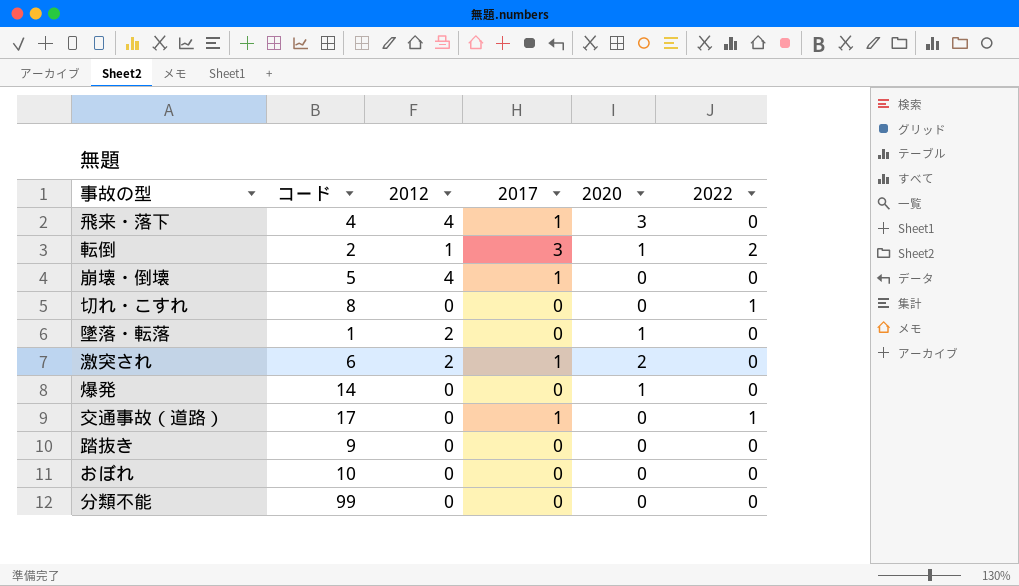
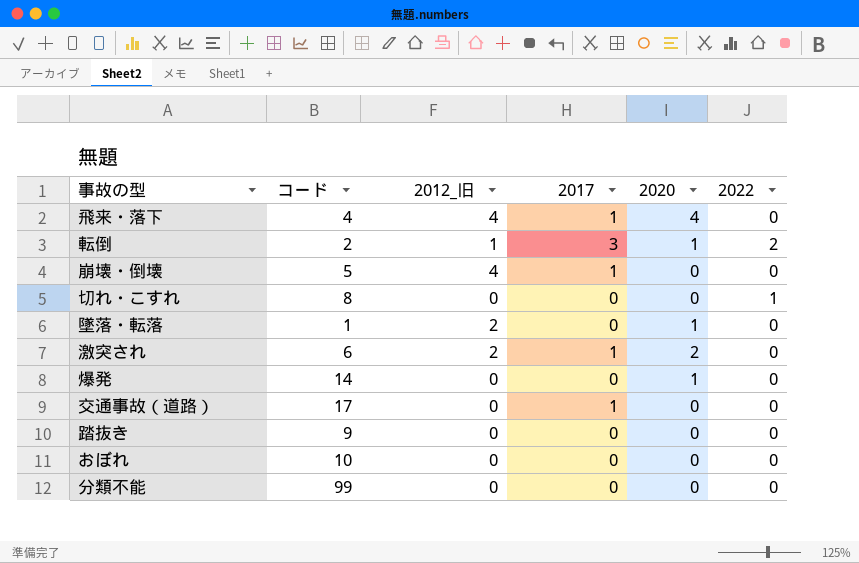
column name: 2012 -> 2012_旧
飛来・落下 | 2020: 3 -> 4
交通事故（道路） | 2022: 1 -> 0

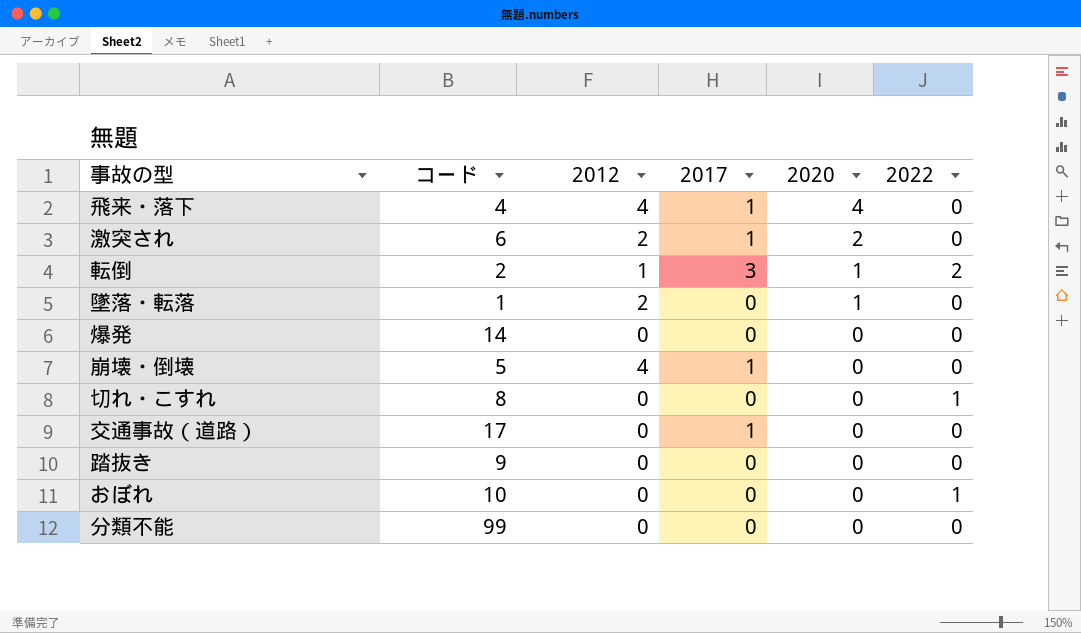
row order: none -> 2020 descending
column name: 2012_旧 -> 2012
爆発 | 2020: 1 -> 0
おぼれ | 2022: 0 -> 1

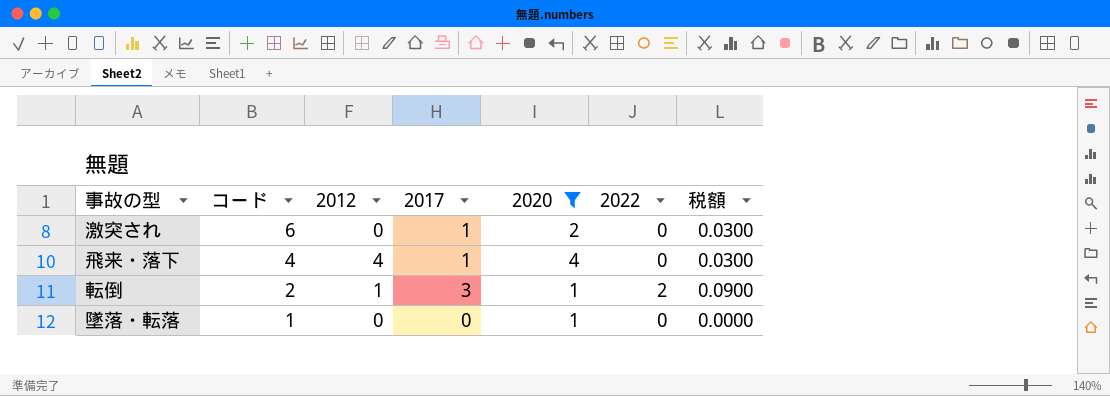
filter: none -> 2020 != 0
row order: 2020 descending -> コード descending
column 税額 | formula: none -> [2017] * 0.03
激突され | 2012: 2 -> 0
墜落・転落 | 2012: 2 -> 0

